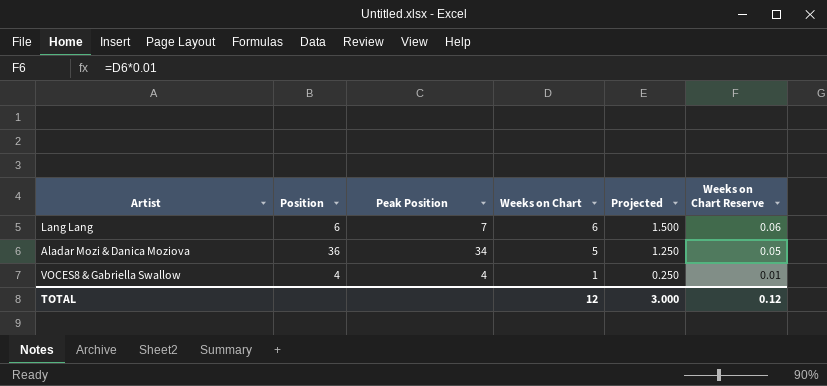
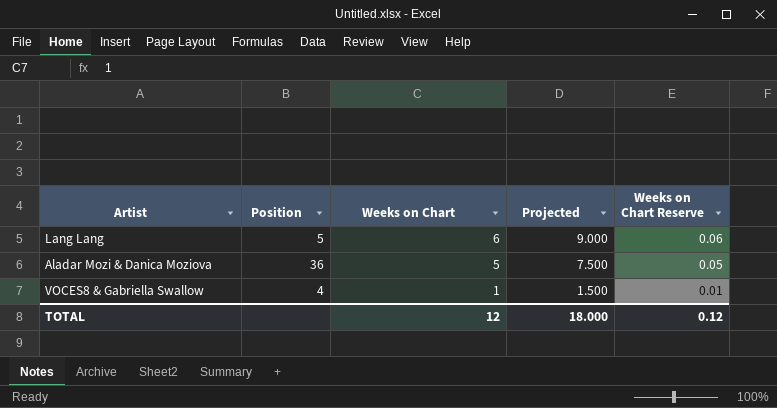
column Peak Position | position: 3 -> none
column Projected | formula: [Weeks on Chart] * 0.25 -> [Weeks on Chart] * 1.5
Lang Lang | Position: 6 -> 5
TOTAL | Projected: 3.000 -> 18.000

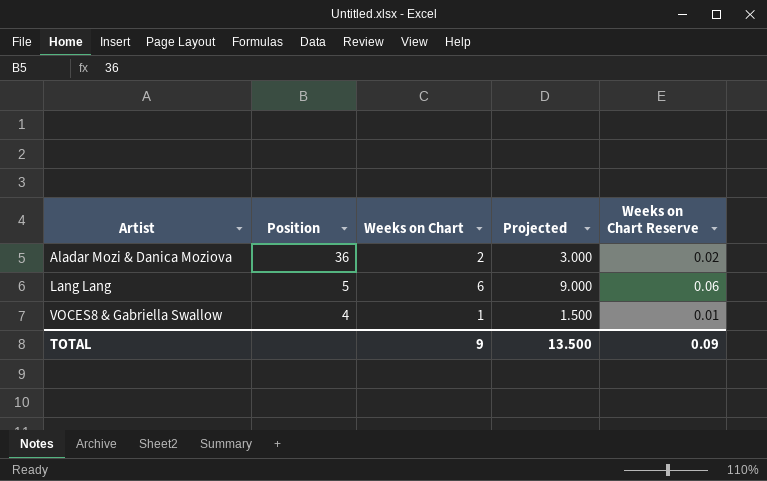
row order: Weeks on Chart descending -> Artist ascending
Aladar Mozi & Danica Moziova | Weeks on Chart: 5 -> 2
Aladar Mozi & Danica Moziova | Projected: 7.500 -> 3.000
Aladar Mozi & Danica Moziova | Weeks on Chart Reserve: 0.05 -> 0.02
TOTAL | Weeks on Chart: 12 -> 9
TOTAL | Projected: 18.000 -> 13.500
TOTAL | Weeks on Chart Reserve: 0.12 -> 0.09

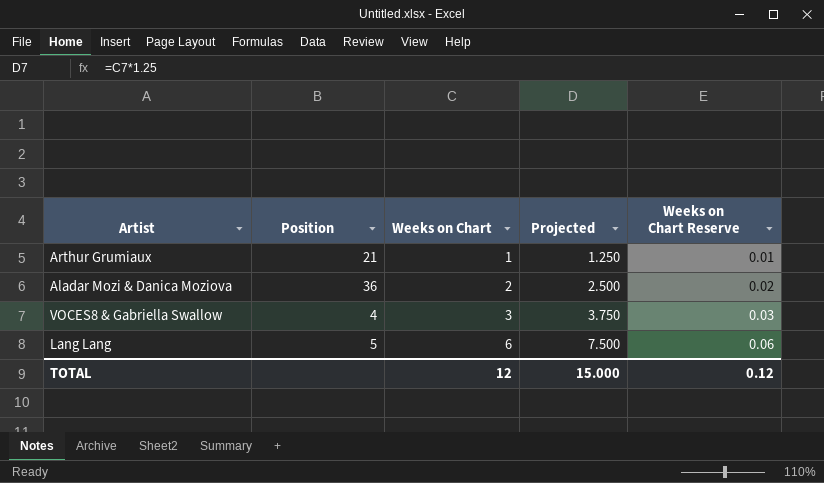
row order: Artist ascending -> Weeks on Chart ascending
column Projected | formula: [Weeks on Chart] * 1.5 -> [Weeks on Chart] * 1.25
row Arthur Grumiaux: none -> 21 | 1 | 1.250 | 0.01
VOCES8 & Gabriella Swallow | Weeks on Chart: 1 -> 3
VOCES8 & Gabriella Swallow | Weeks on Chart Reserve: 0.01 -> 0.03
TOTAL | Weeks on Chart: 9 -> 12
TOTAL | Projected: 13.500 -> 15.000
TOTAL | Weeks on Chart Reserve: 0.09 -> 0.12

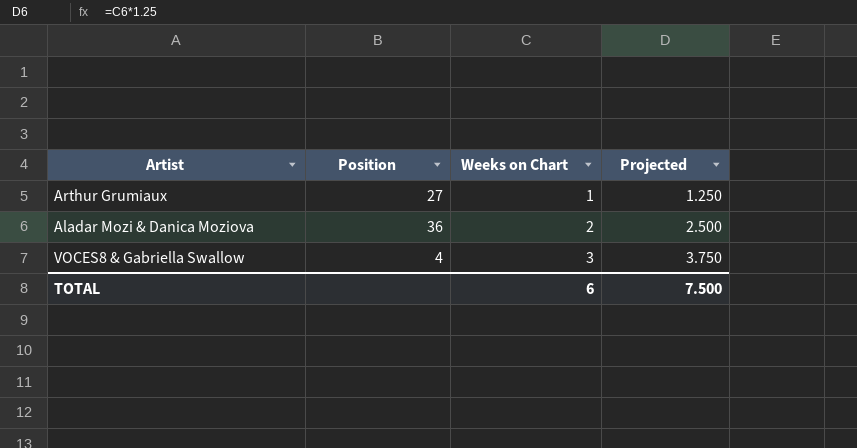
column Weeks on Chart Reserve | formula: [Weeks on Chart] * 0.01 -> none
row Lang Lang: 5 | 6 | 7.500 | 0.06 -> none
Arthur Grumiaux | Position: 21 -> 27
TOTAL | Weeks on Chart: 12 -> 6
TOTAL | Projected: 15.000 -> 7.500

